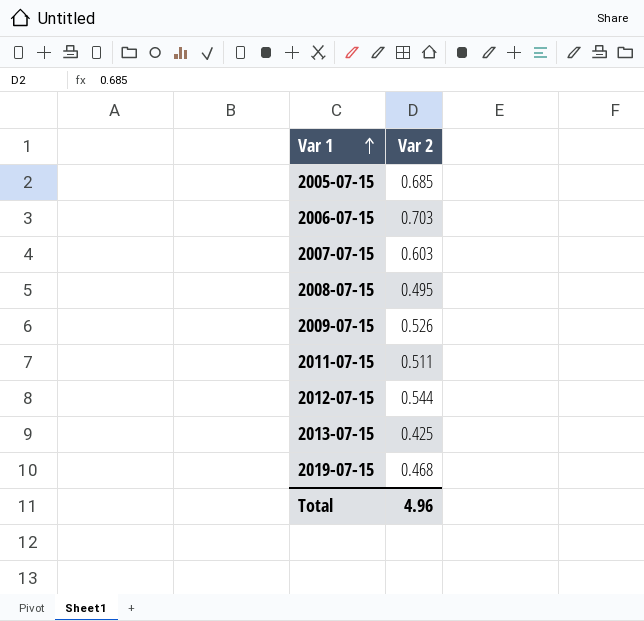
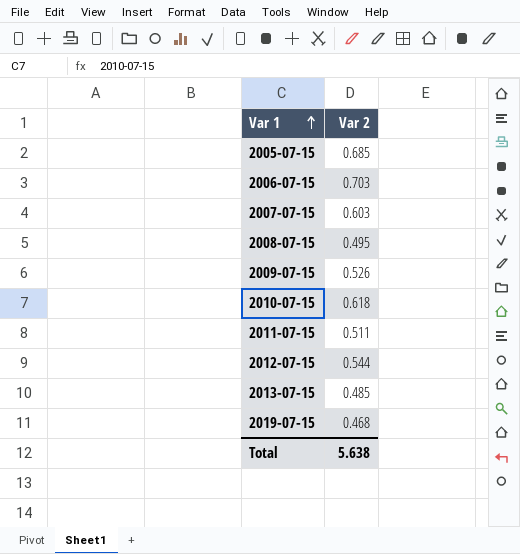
row 2010-07-15: none -> 0.618
2013-07-15 | Var 2: 0.425 -> 0.485
Total | Var 2: 4.96 -> 5.638

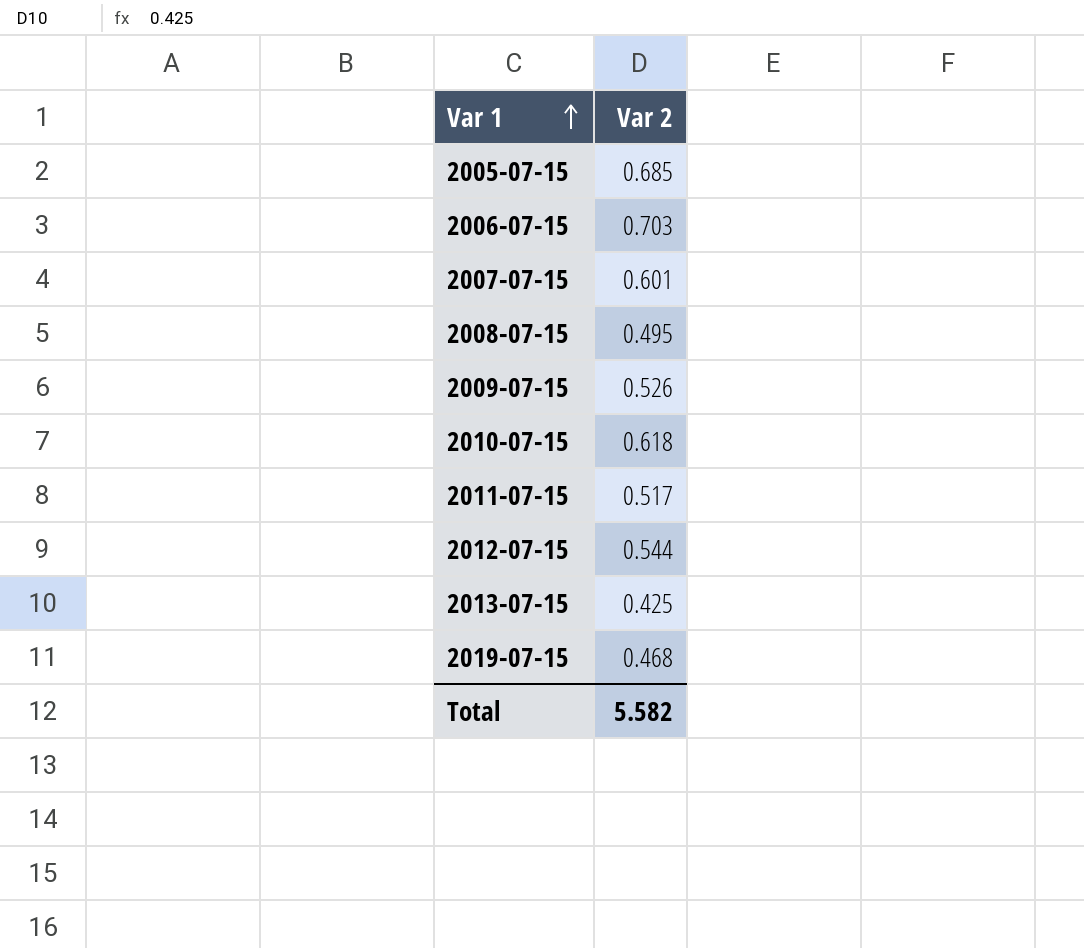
2007-07-15 | Var 2: 0.603 -> 0.601
2011-07-15 | Var 2: 0.511 -> 0.517
2013-07-15 | Var 2: 0.485 -> 0.425
Total | Var 2: 5.638 -> 5.582

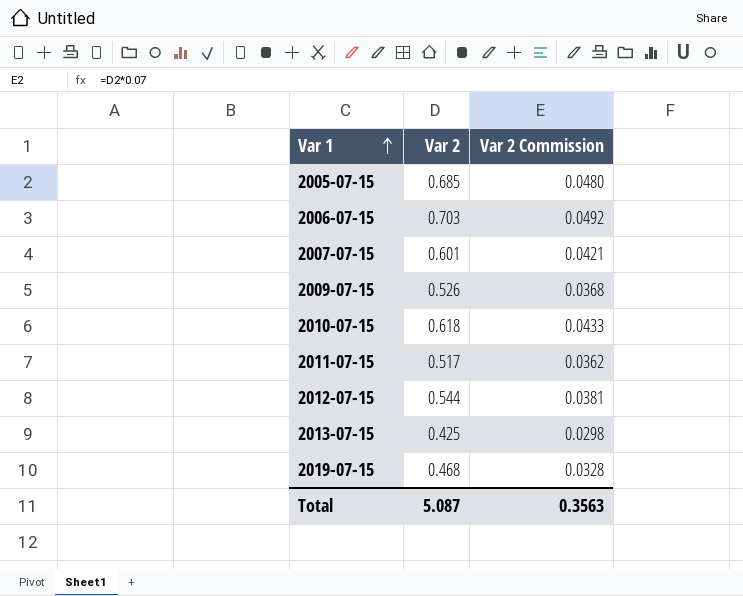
column Var 2 Commission | formula: none -> [Var 2] * 0.07
row 2008-07-15: 0.495 -> none
Total | Var 2: 5.582 -> 5.087

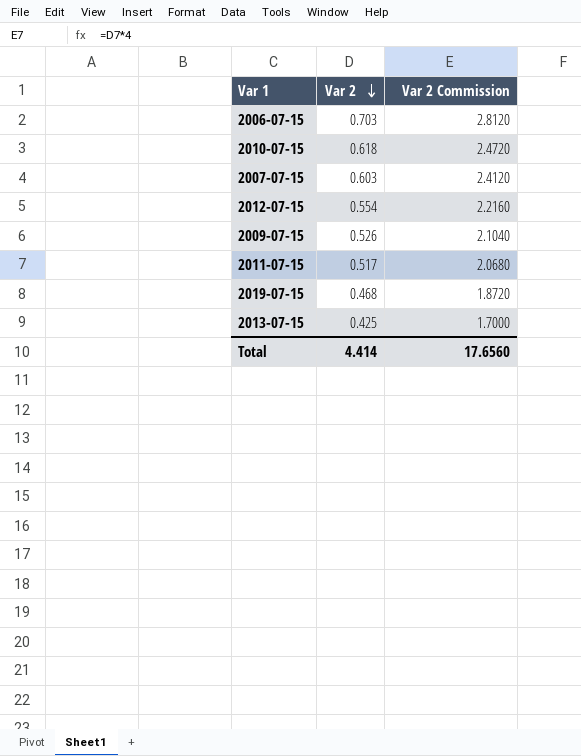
row order: Var 1 ascending -> Var 2 descending
column Var 2 Commission | formula: [Var 2] * 0.07 -> [Var 2] * 4
row 2005-07-15: 0.685 | 0.0480 -> none
2007-07-15 | Var 2: 0.601 -> 0.603
2012-07-15 | Var 2: 0.544 -> 0.554
Total | Var 2: 5.087 -> 4.414
Total | Var 2 Commission: 0.3563 -> 17.6560

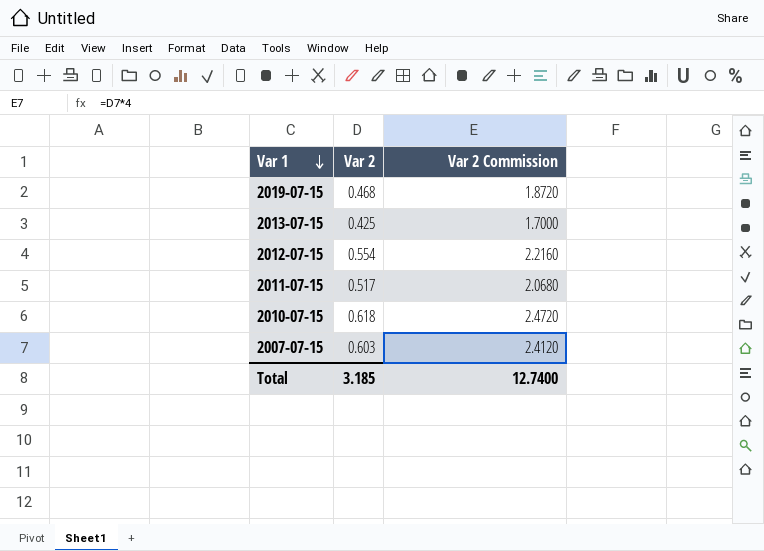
row order: Var 2 descending -> Var 1 descending
row 2006-07-15: 0.703 | 2.8120 -> none
row 2009-07-15: 0.526 | 2.1040 -> none
Total | Var 2: 4.414 -> 3.185
Total | Var 2 Commission: 17.6560 -> 12.7400

